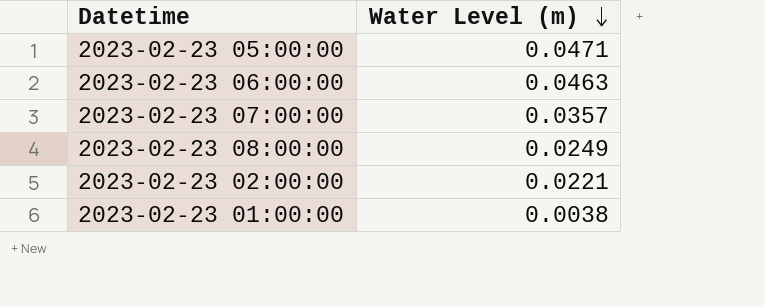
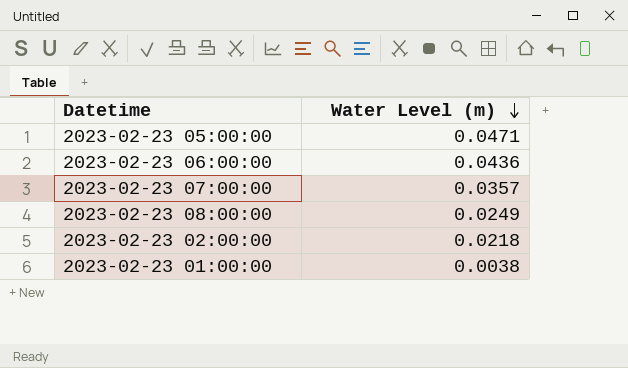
2023-02-23 06:00:00 | Water Level (m): 0.0463 -> 0.0436
2023-02-23 02:00:00 | Water Level (m): 0.0221 -> 0.0218

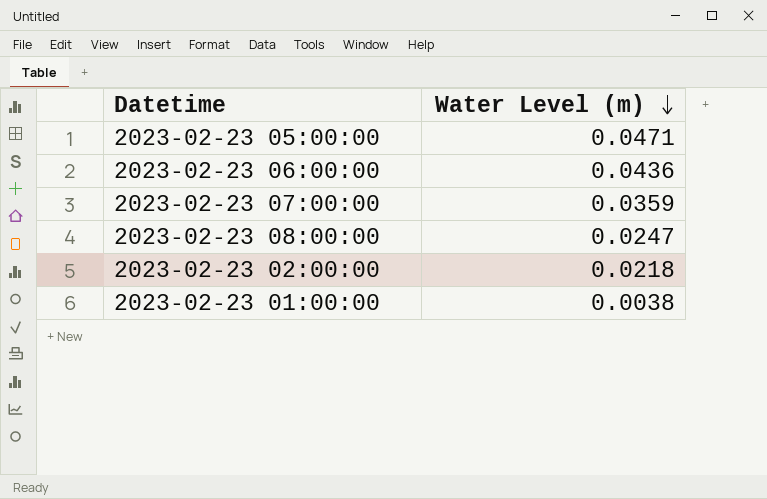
2023-02-23 07:00:00 | Water Level (m): 0.0357 -> 0.0359
2023-02-23 08:00:00 | Water Level (m): 0.0249 -> 0.0247

